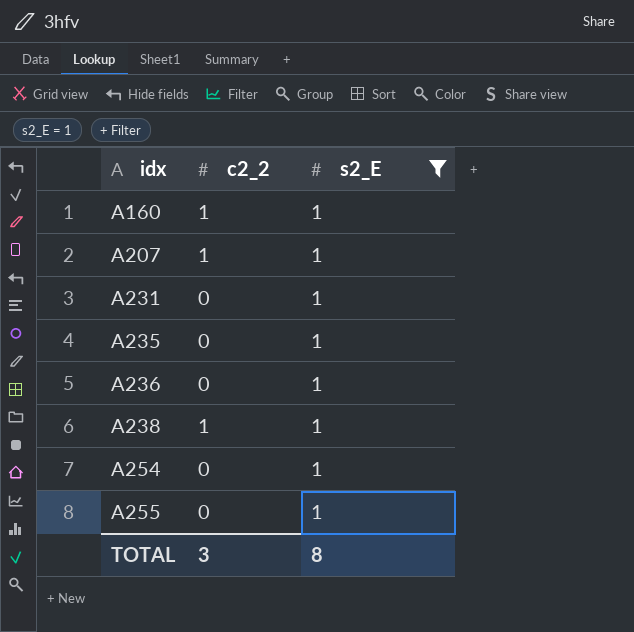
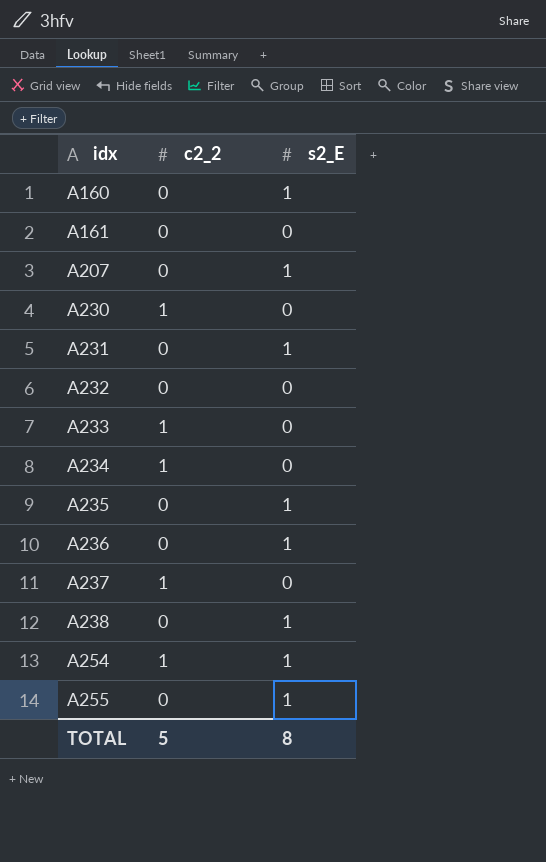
filter: s2_E = 1 -> none
A160 | c2_2: 1 -> 0
A207 | c2_2: 1 -> 0
A238 | c2_2: 1 -> 0
A254 | c2_2: 0 -> 1
TOTAL | c2_2: 3 -> 5

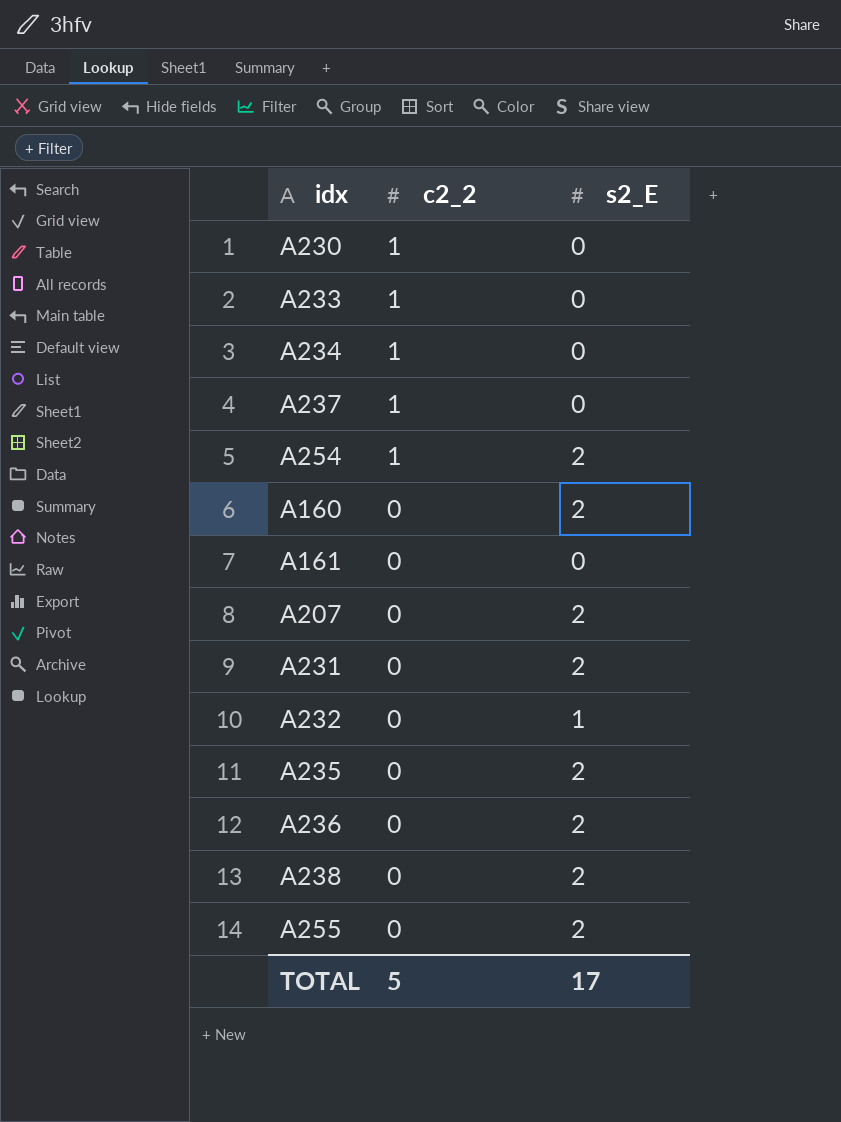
row order: idx ascending -> c2_2 descending
A254 | s2_E: 1 -> 2
A160 | s2_E: 1 -> 2
A207 | s2_E: 1 -> 2
A231 | s2_E: 1 -> 2
A232 | s2_E: 0 -> 1
A235 | s2_E: 1 -> 2
A236 | s2_E: 1 -> 2
A238 | s2_E: 1 -> 2
A255 | s2_E: 1 -> 2
TOTAL | s2_E: 8 -> 17

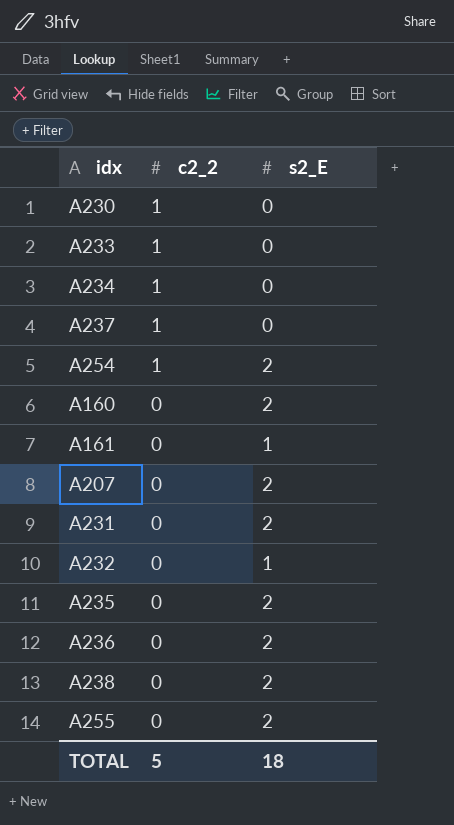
A161 | s2_E: 0 -> 1
TOTAL | s2_E: 17 -> 18

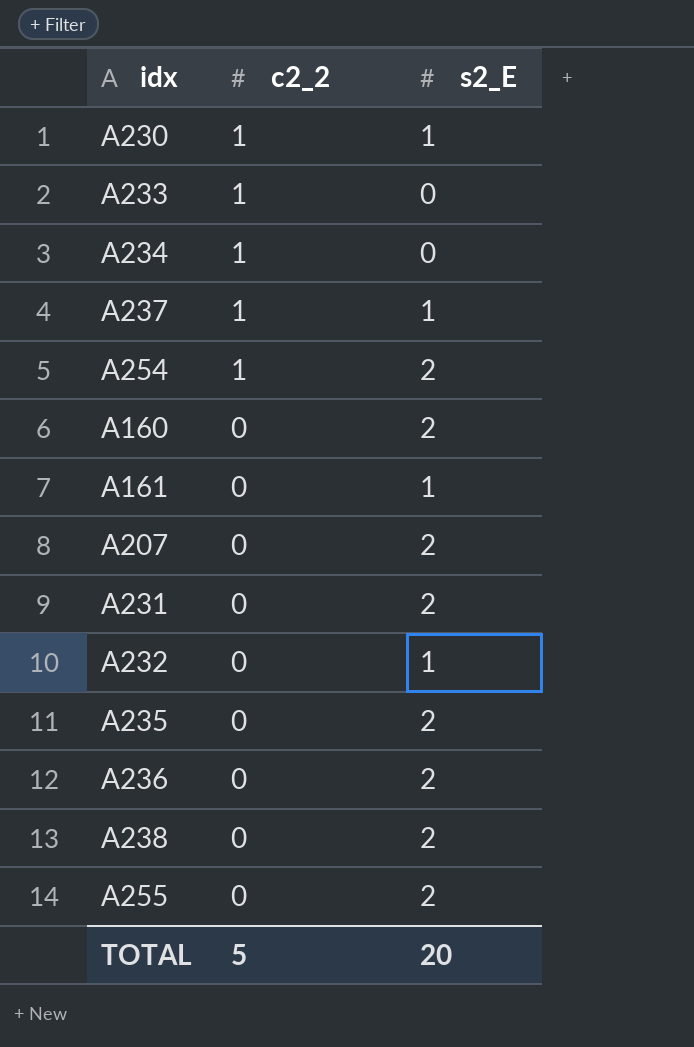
A230 | s2_E: 0 -> 1
A237 | s2_E: 0 -> 1
TOTAL | s2_E: 18 -> 20

